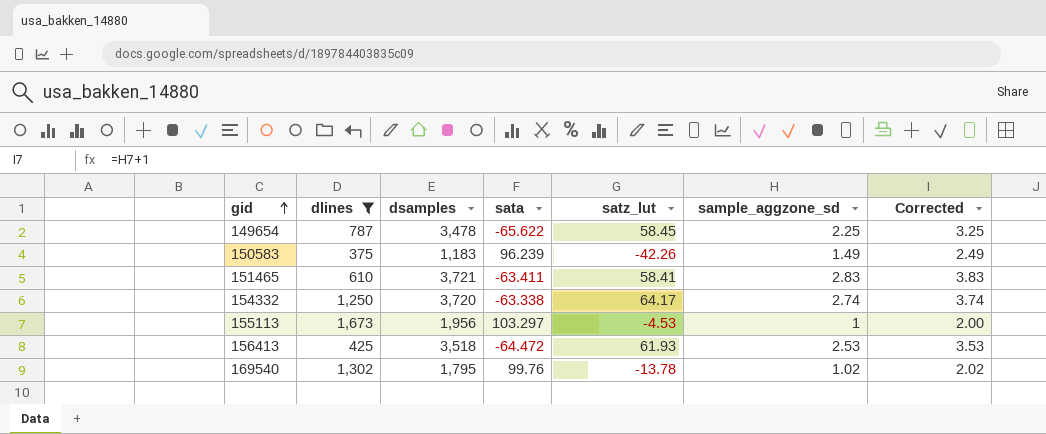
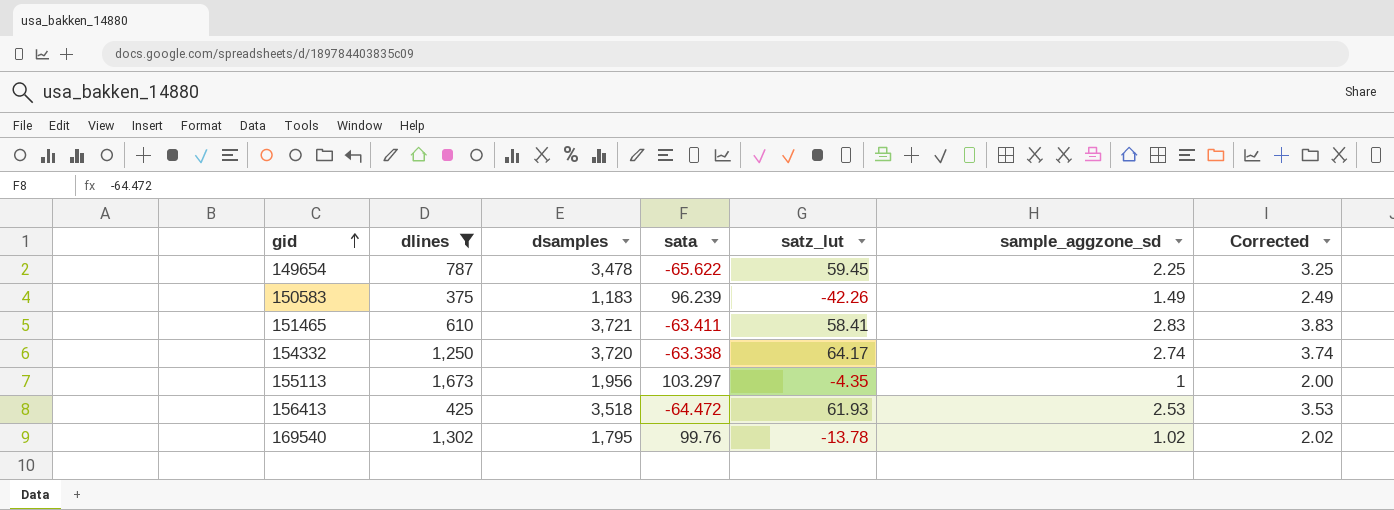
149654 | satz_lut: 58.45 -> 59.45
155113 | satz_lut: -4.53 -> -4.35

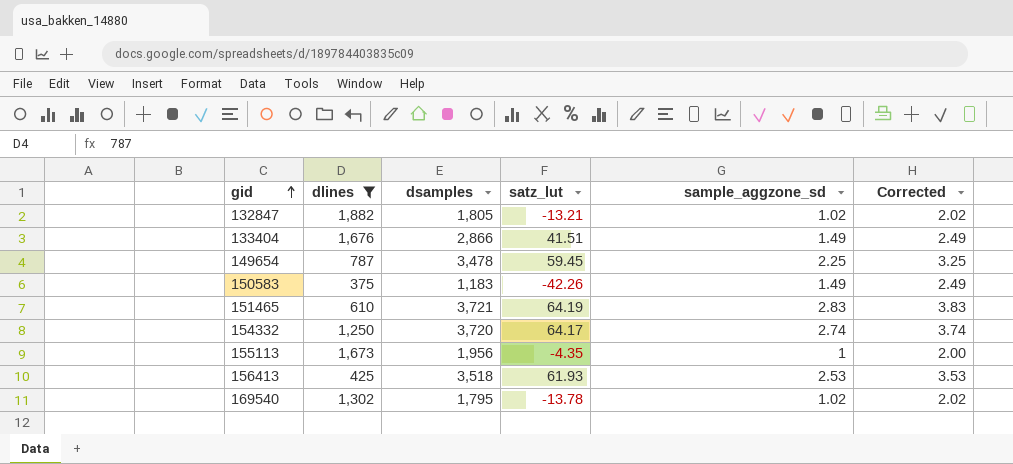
column sata | position: 4 -> none
row 132847: none -> 1,882 | 1,805 | -13.21 | 1.02 | 2.02
row 133404: none -> 1,676 | 2,866 | 41.51 | 1.49 | 2.49
151465 | satz_lut: 58.41 -> 64.19

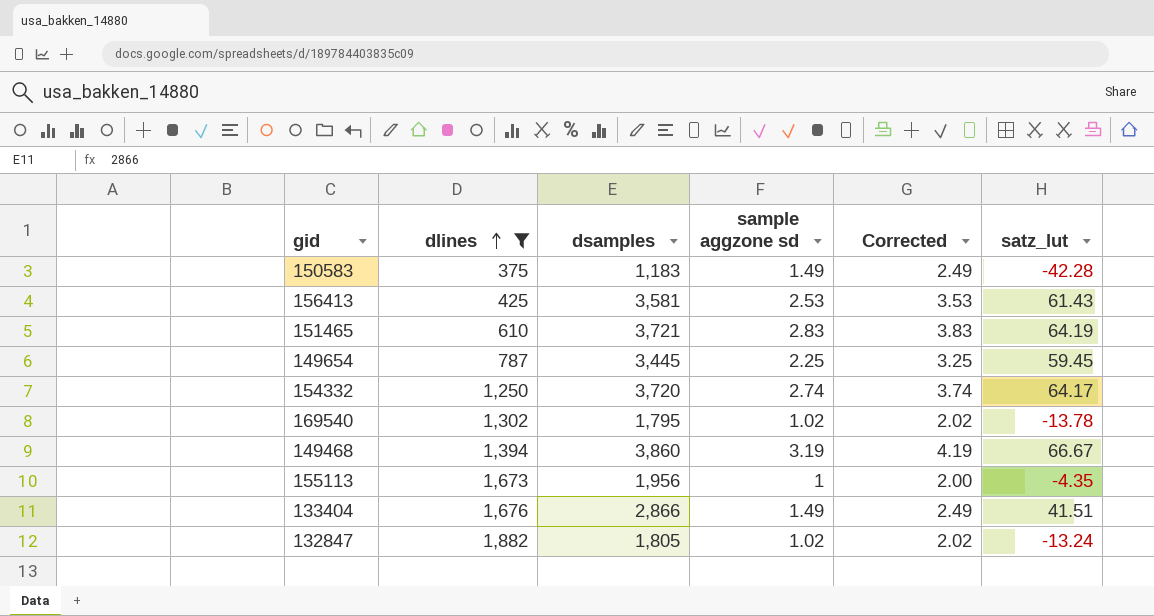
row order: gid ascending -> dlines ascending
column name: sample_aggzone_sd -> sample aggzone sd
column satz_lut | position: 4 -> 6
150583 | satz_lut: -42.26 -> -42.28
156413 | dsamples: 3,518 -> 3,581
156413 | satz_lut: 61.93 -> 61.43
149654 | dsamples: 3,478 -> 3,445
row 149468: none -> 1,394 | 3,860 | 3.19 | 4.19 | 66.67
132847 | satz_lut: -13.21 -> -13.24

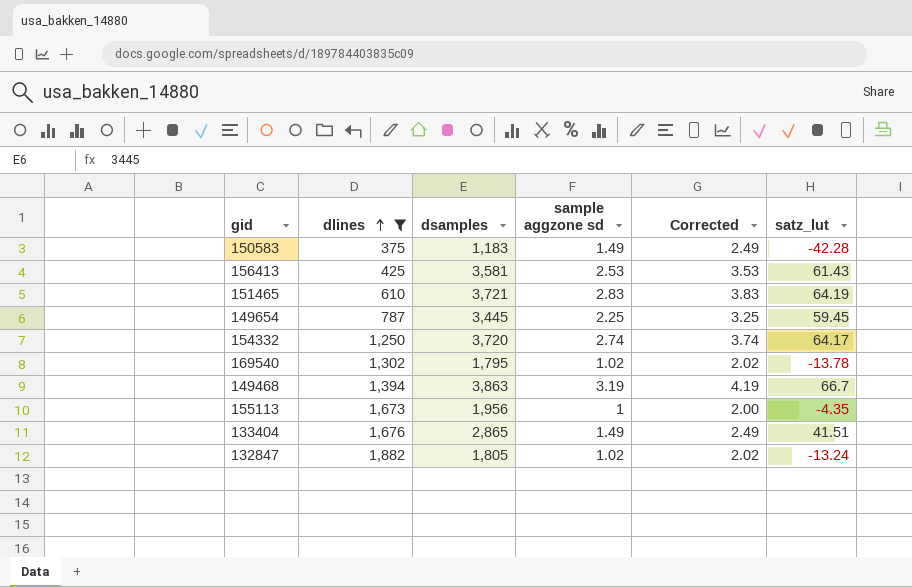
149468 | dsamples: 3,860 -> 3,863
149468 | satz_lut: 66.67 -> 66.7
133404 | dsamples: 2,866 -> 2,865

